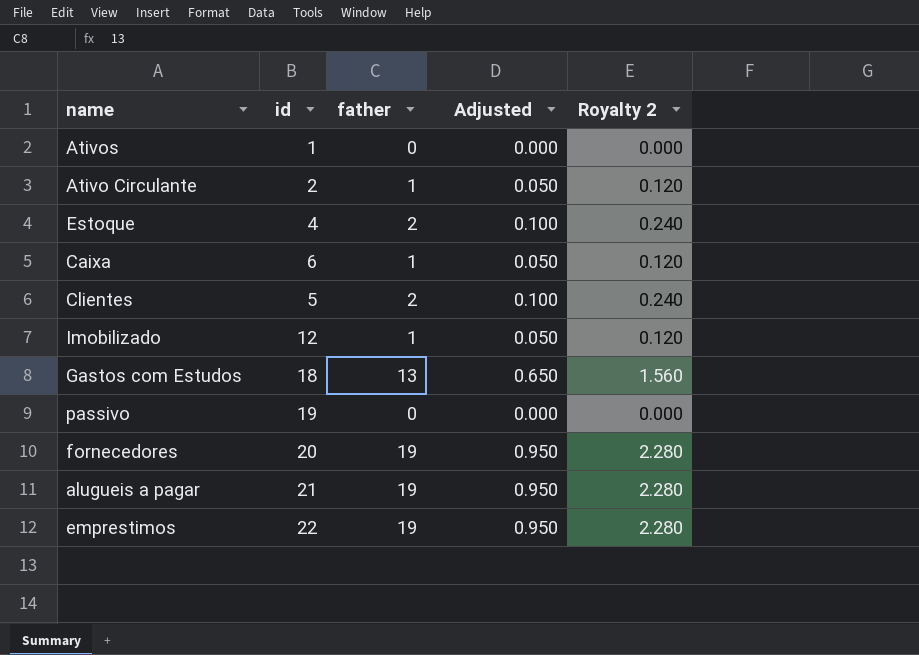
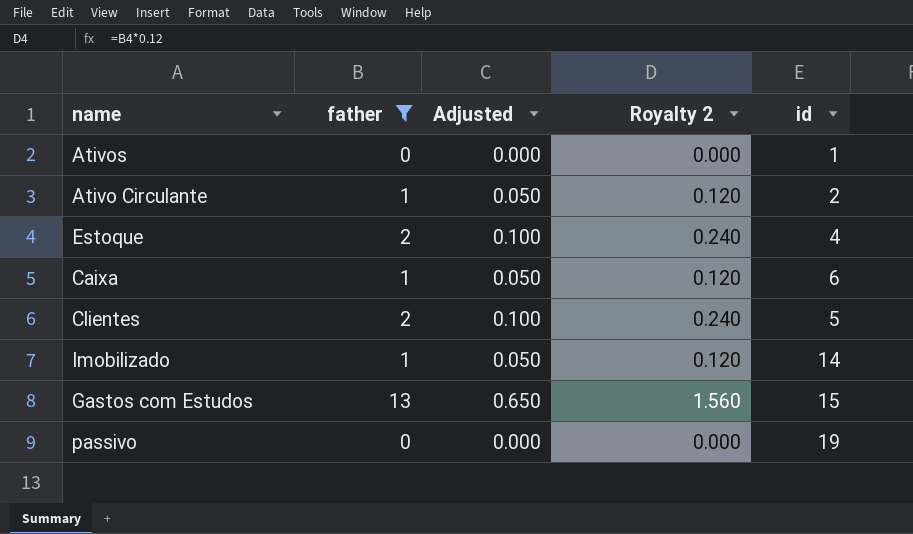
filter: none -> father != 19
column id | position: 2 -> 5
Imobilizado | id: 12 -> 14
Gastos com Estudos | id: 18 -> 15

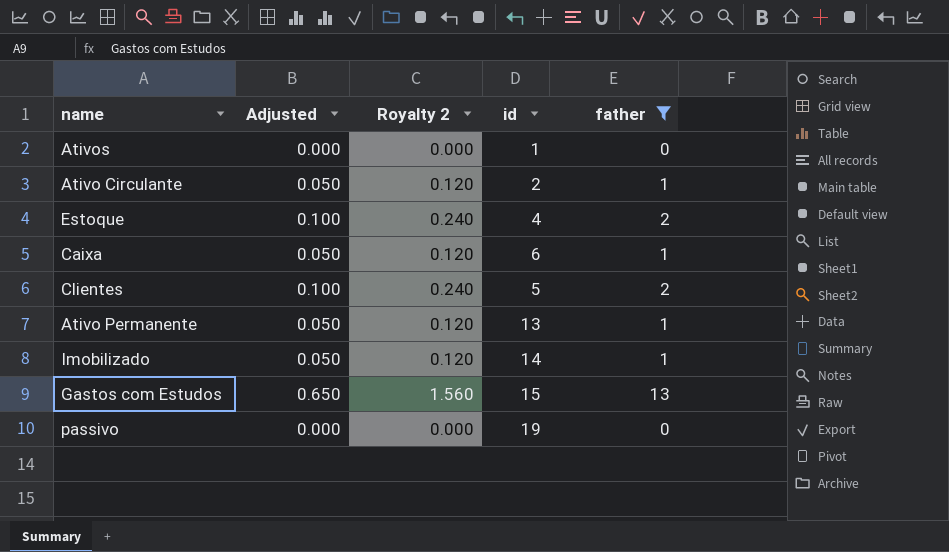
column father | position: 2 -> 5
row Ativo Permanente: none -> 0.050 | 0.120 | 13 | 1

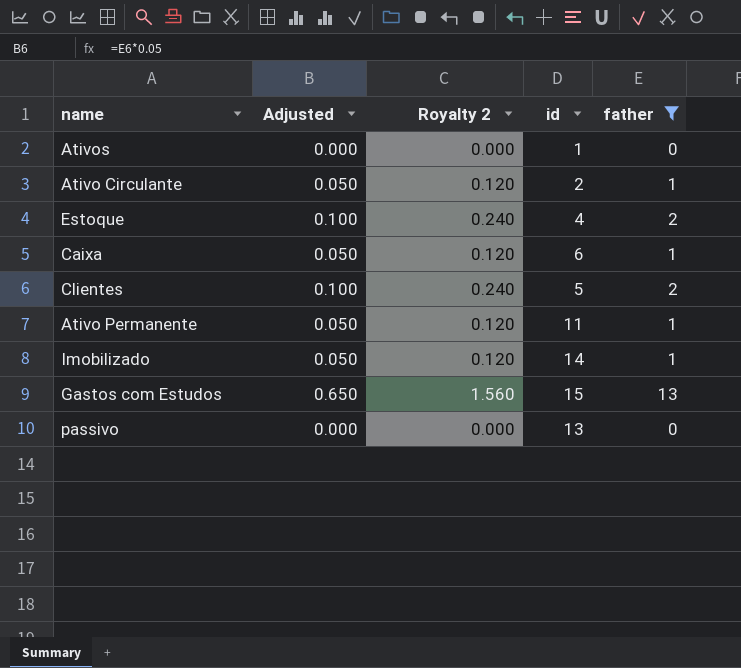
Ativo Permanente | id: 13 -> 11
passivo | id: 19 -> 13

